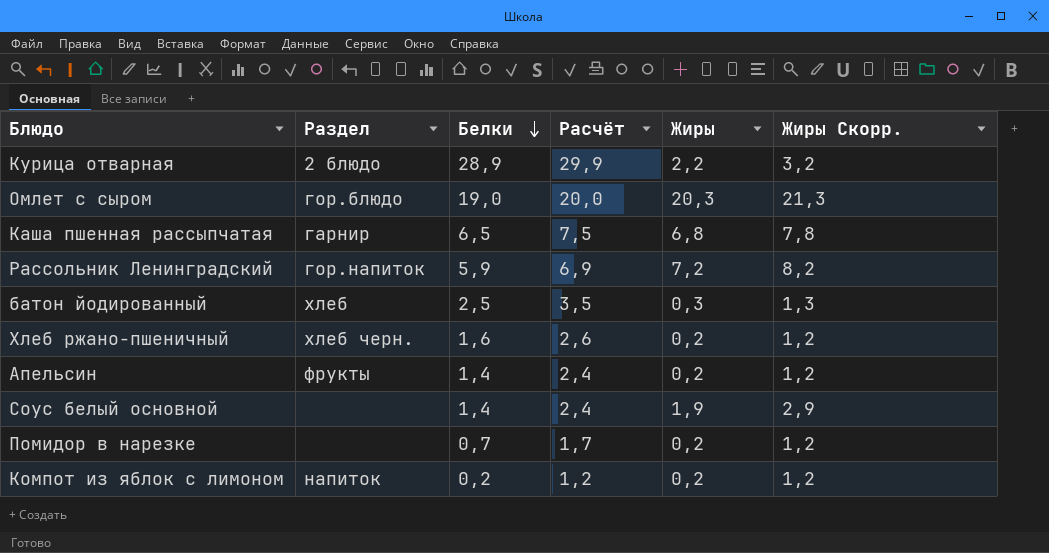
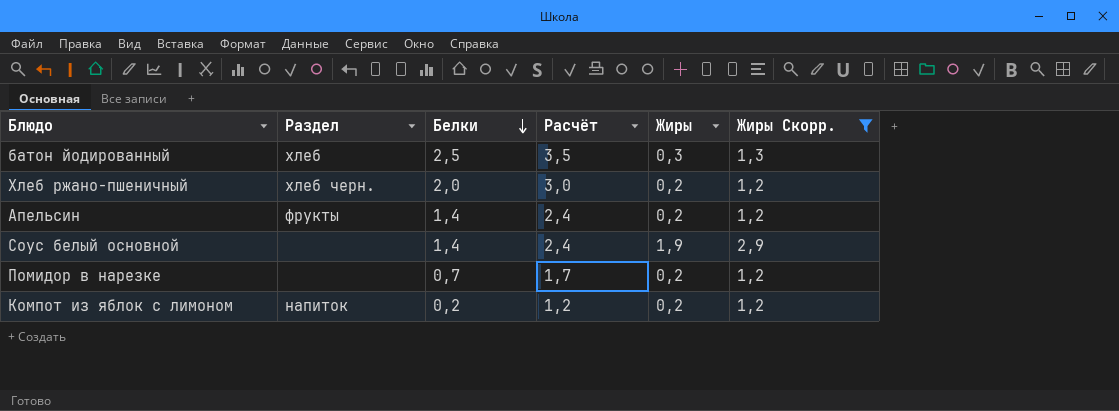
filter: none -> Жиры Скорр. <= 2,9
Хлеб ржано-пшеничный | Белки: 1,6 -> 2,0
Хлеб ржано-пшеничный | Расчёт: 2,6 -> 3,0

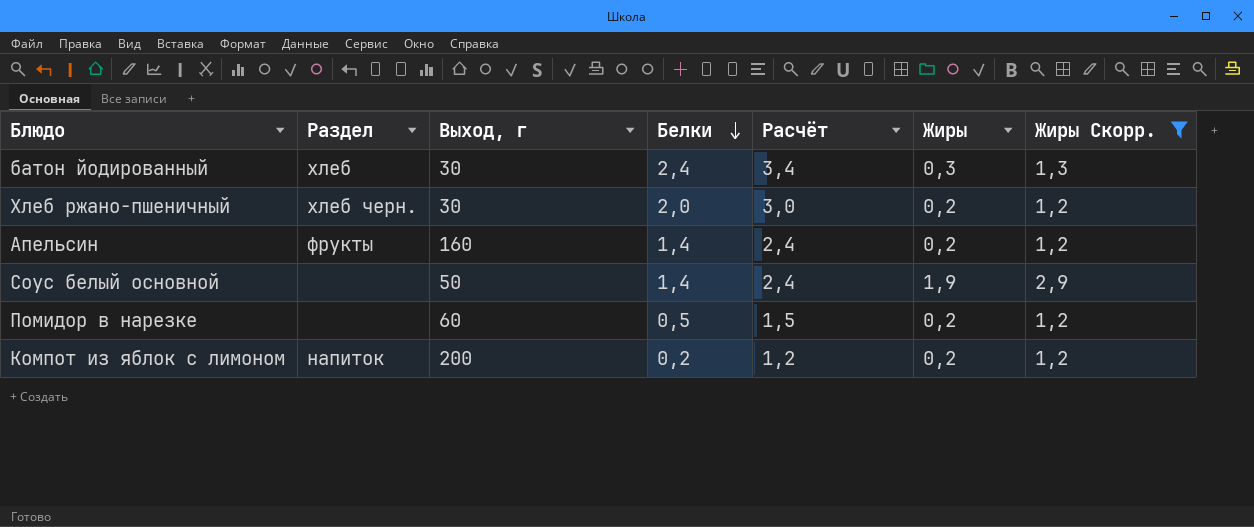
column Выход, г | position: none -> 3
батон йодированный | Белки: 2,5 -> 2,4
батон йодированный | Расчёт: 3,5 -> 3,4
Помидор в нарезке | Белки: 0,7 -> 0,5
Помидор в нарезке | Расчёт: 1,7 -> 1,5

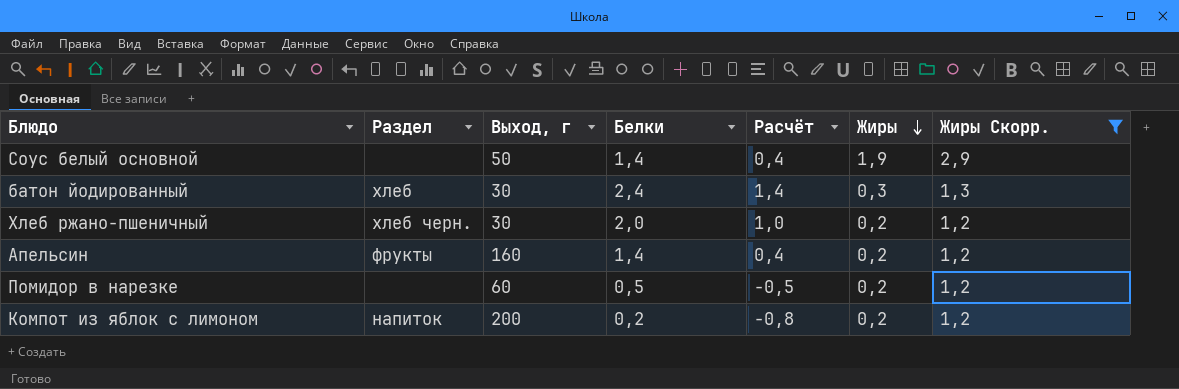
row order: Белки descending -> Жиры descending
column Расчёт | formula: [Белки] + 1 -> [Белки] - 1

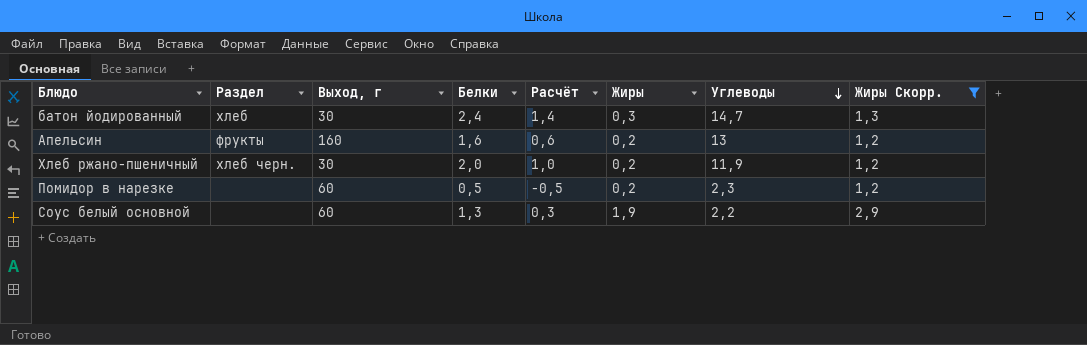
row order: Жиры descending -> Углеводы descending
column Углеводы | position: none -> 7
row Компот из яблок с лимоном: напиток | 200 | 0,2 | -0,8 | 0,2 | 1,2 -> none
Апельсин | Белки: 1,4 -> 1,6
Апельсин | Расчёт: 0,4 -> 0,6
Соус белый основной | Выход, г: 50 -> 60
Соус белый основной | Белки: 1,4 -> 1,3
Соус белый основной | Расчёт: 0,4 -> 0,3

